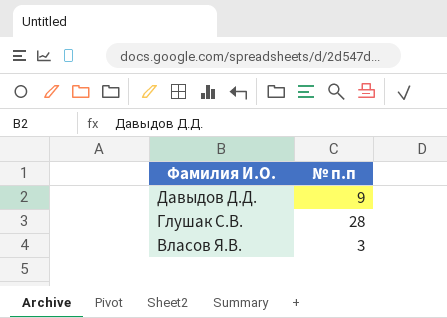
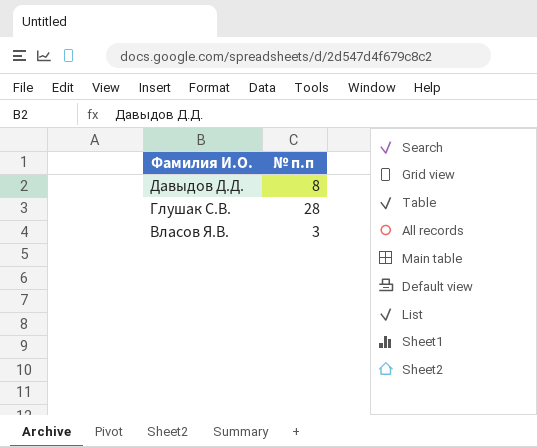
Давыдов Д.Д. | № п.п: 9 -> 8

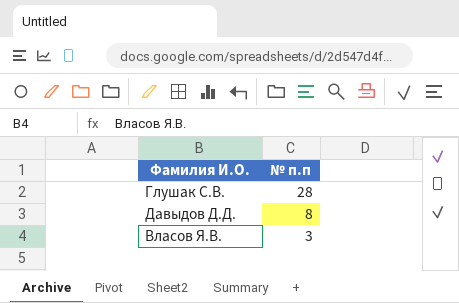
row order: Фамилия И.О. descending -> № п.п descending

